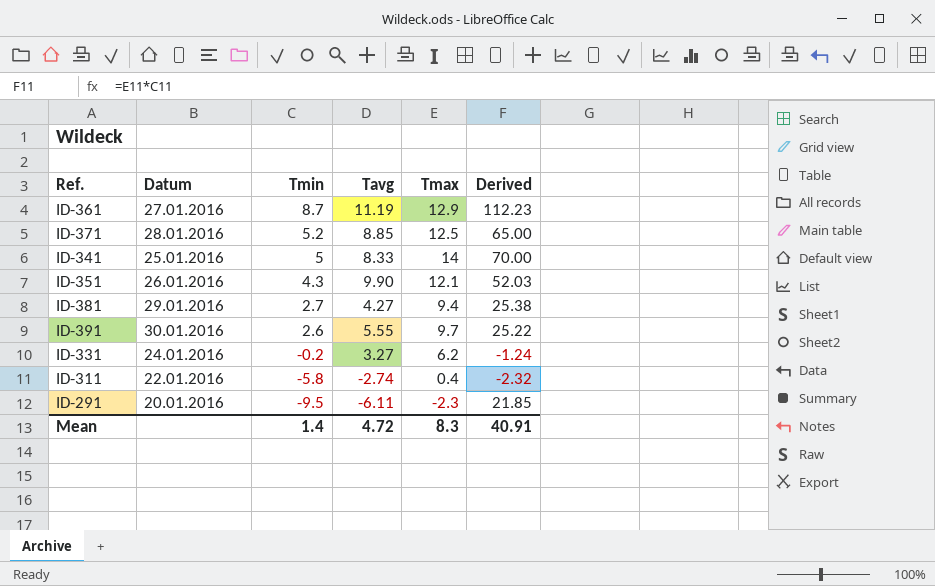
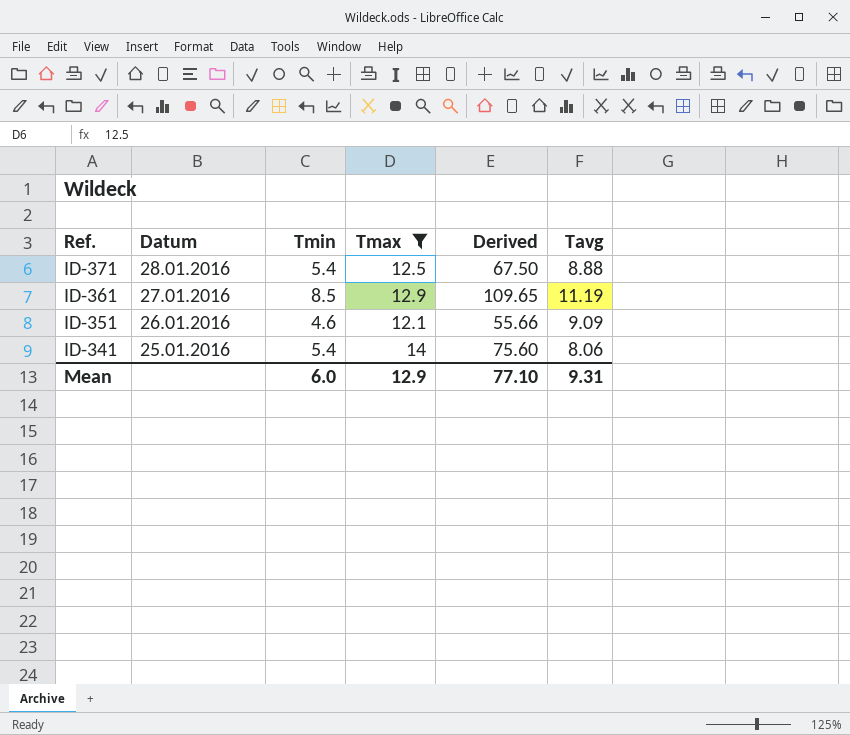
filter: none -> Tmax >= 12.1
row order: Tmin descending -> Ref. descending
column Tavg | position: 4 -> 6
ID-371 | Tmin: 5.2 -> 5.4
ID-371 | Derived: 65.00 -> 67.50
ID-371 | Tavg: 8.85 -> 8.88
ID-361 | Tmin: 8.7 -> 8.5
ID-361 | Derived: 112.23 -> 109.65
ID-351 | Tmin: 4.3 -> 4.6
ID-351 | Derived: 52.03 -> 55.66
ID-351 | Tavg: 9.90 -> 9.09
ID-341 | Tmin: 5 -> 5.4
ID-341 | Derived: 70.00 -> 75.60
ID-341 | Tavg: 8.33 -> 8.06
Mean | Tmin: 1.4 -> 6.0
Mean | Tmax: 8.3 -> 12.9
Mean | Derived: 40.91 -> 77.10
Mean | Tavg: 4.72 -> 9.31

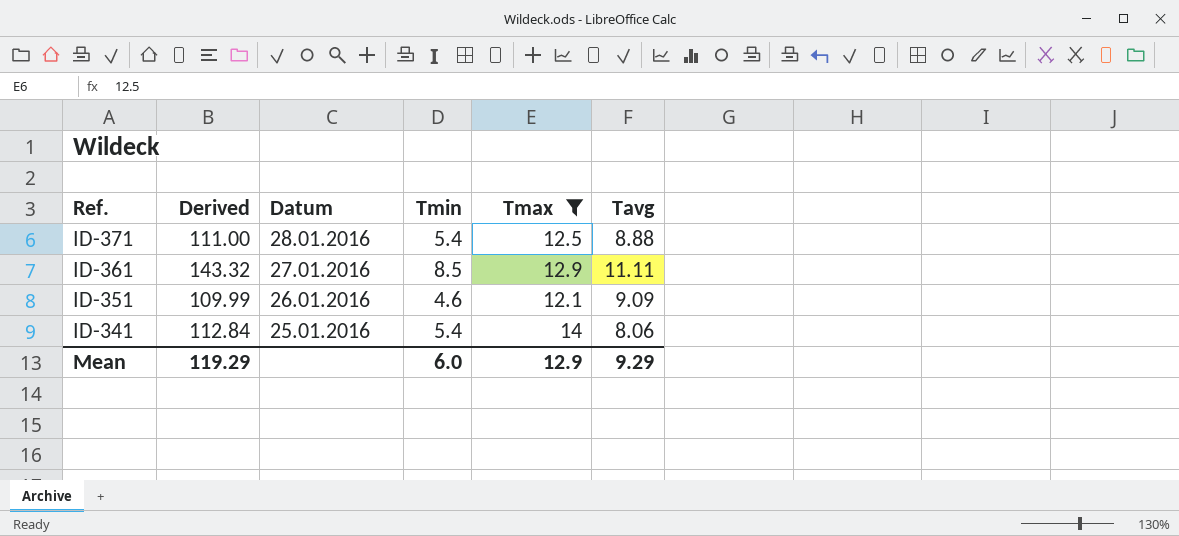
column Derived | formula: [Tmin] * [Tmax] -> [Tmax] * [Tavg]
column Derived | position: 5 -> 2
ID-361 | Tavg: 11.19 -> 11.11
Mean | Derived: 77.10 -> 119.29
Mean | Tavg: 9.31 -> 9.29

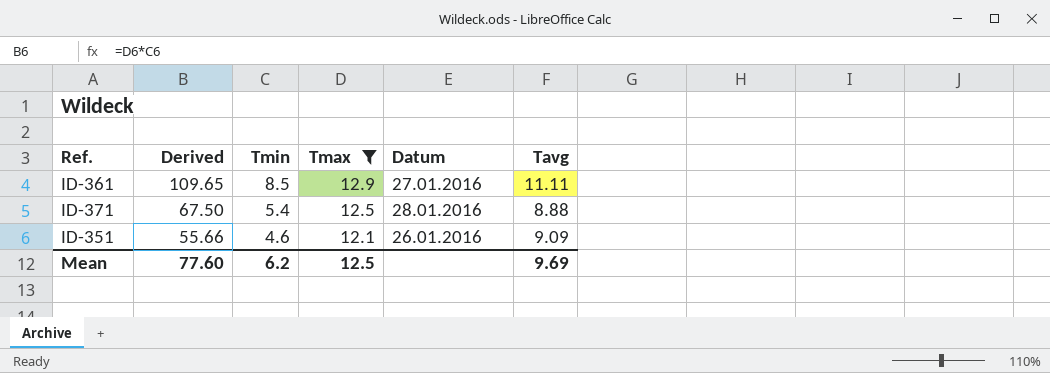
row order: Ref. descending -> Derived descending
column Derived | formula: [Tmax] * [Tavg] -> [Tmin] * [Tmax]
column Datum | position: 3 -> 5
row ID-341: 112.84 | 25.01.2016 | 5.4 | 14 | 8.06 -> none
Mean | Derived: 119.29 -> 77.60
Mean | Tmin: 6.0 -> 6.2
Mean | Tmax: 12.9 -> 12.5
Mean | Tavg: 9.29 -> 9.69

